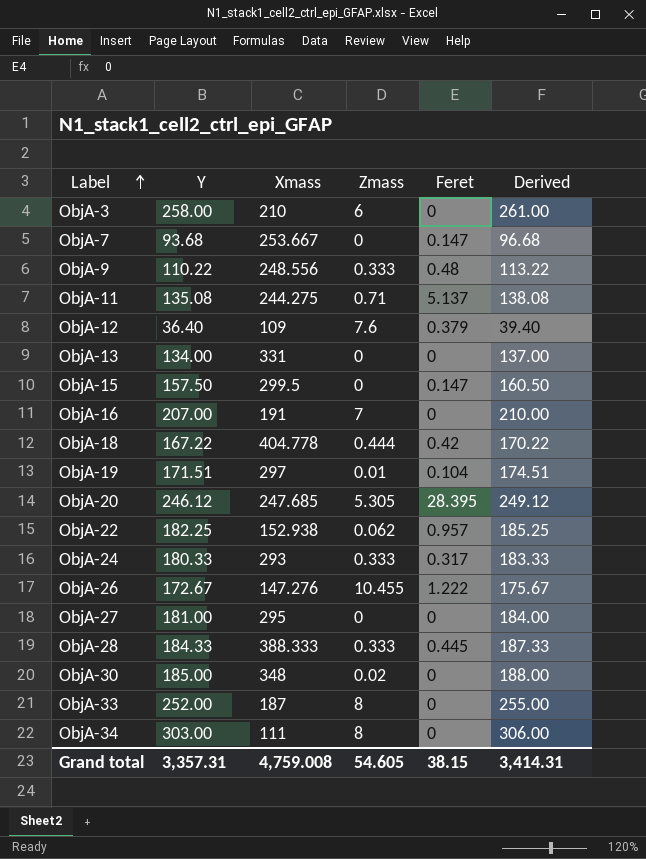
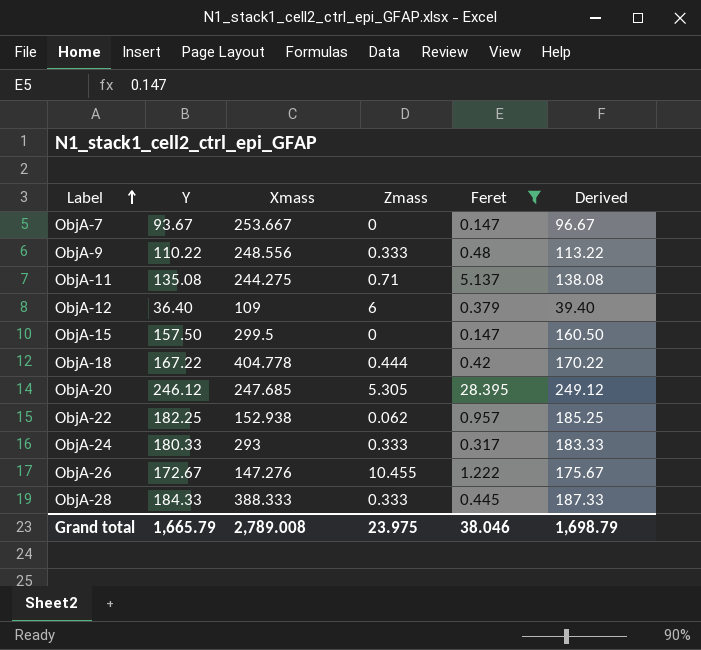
filter: none -> Feret >= 0.147
ObjA-7 | Y: 93.68 -> 93.67
ObjA-7 | Derived: 96.68 -> 96.67
ObjA-12 | Zmass: 7.6 -> 6
Grand total | Y: 3,357.31 -> 1,665.79
Grand total | Xmass: 4,759.008 -> 2,789.008
Grand total | Zmass: 54.605 -> 23.975
Grand total | Feret: 38.15 -> 38.046
Grand total | Derived: 3,414.31 -> 1,698.79

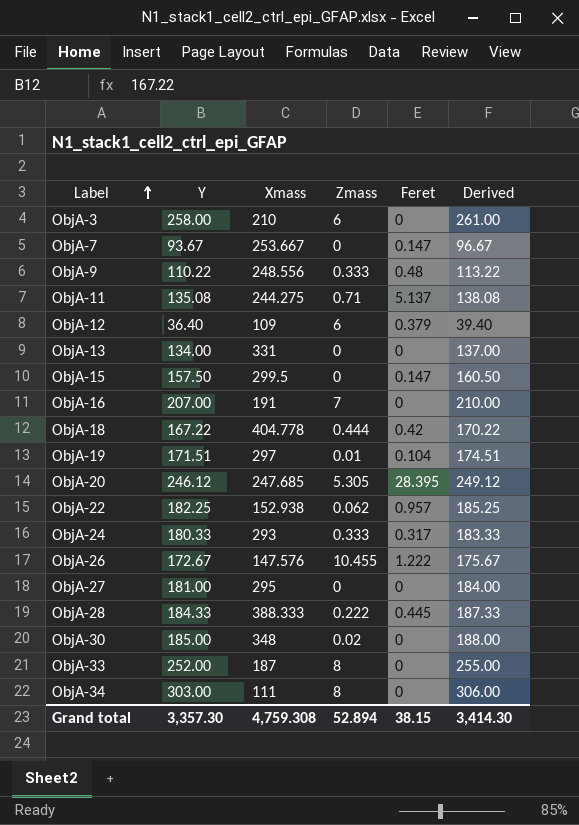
filter: Feret >= 0.147 -> none
ObjA-26 | Xmass: 147.276 -> 147.576
ObjA-28 | Zmass: 0.333 -> 0.222
Grand total | Y: 1,665.79 -> 3,357.30
Grand total | Xmass: 2,789.008 -> 4,759.308
Grand total | Zmass: 23.975 -> 52.894
Grand total | Feret: 38.046 -> 38.15
Grand total | Derived: 1,698.79 -> 3,414.30

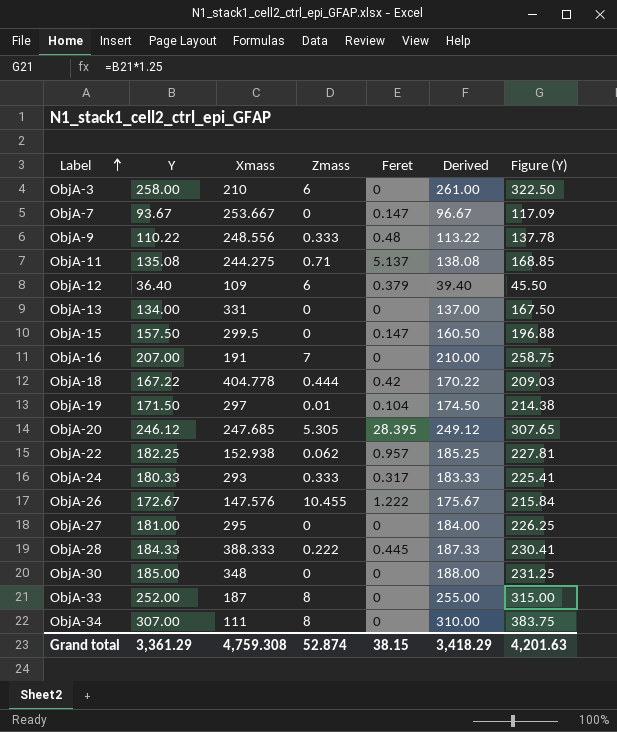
column Figure (Y) | formula: none -> [Y] * 1.25
ObjA-19 | Y: 171.51 -> 171.50
ObjA-19 | Derived: 174.51 -> 174.50
ObjA-30 | Zmass: 0.02 -> 0
ObjA-34 | Y: 303.00 -> 307.00
ObjA-34 | Derived: 306.00 -> 310.00
Grand total | Y: 3,357.30 -> 3,361.29
Grand total | Zmass: 52.894 -> 52.874
Grand total | Derived: 3,414.30 -> 3,418.29

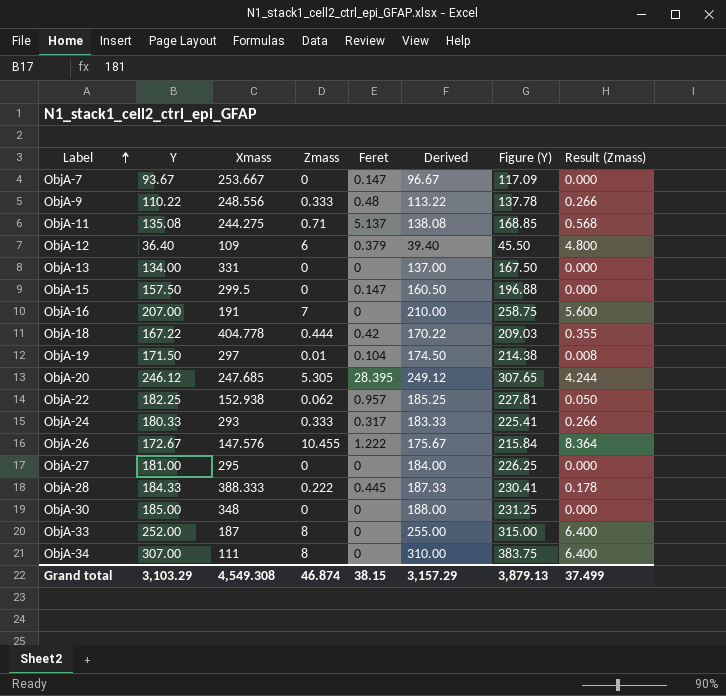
column Result (Zmass) | formula: none -> [Zmass] * 0.8
row ObjA-3: 258.00 | 210 | 6 | 0 | 261.00 | 322.50 -> none
Grand total | Y: 3,361.29 -> 3,103.29
Grand total | Xmass: 4,759.308 -> 4,549.308
Grand total | Zmass: 52.874 -> 46.874
Grand total | Derived: 3,418.29 -> 3,157.29
Grand total | Figure (Y): 4,201.63 -> 3,879.13

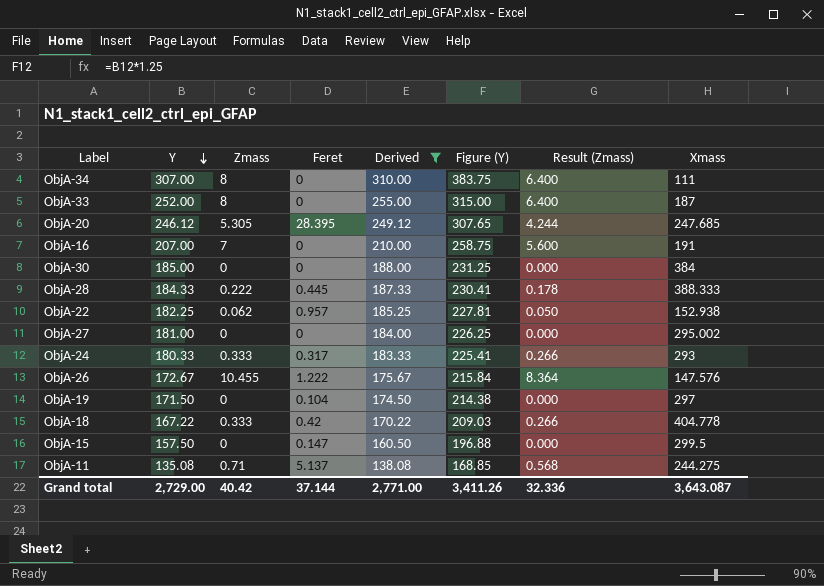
filter: none -> Derived >= 138.08
row order: Label ascending -> Y descending
column Xmass | position: 3 -> 8
ObjA-30 | Xmass: 348 -> 384
ObjA-27 | Xmass: 295 -> 295.002
ObjA-19 | Zmass: 0.01 -> 0
ObjA-19 | Result (Zmass): 0.008 -> 0.000
ObjA-18 | Zmass: 0.444 -> 0.333
ObjA-18 | Result (Zmass): 0.355 -> 0.266
Grand total | Y: 3,103.29 -> 2,729.00
Grand total | Zmass: 46.874 -> 40.42
Grand total | Feret: 38.15 -> 37.144
Grand total | Derived: 3,157.29 -> 2,771.00
Grand total | Figure (Y): 3,879.13 -> 3,411.26
Grand total | Result (Zmass): 37.499 -> 32.336
Grand total | Xmass: 4,549.308 -> 3,643.087

